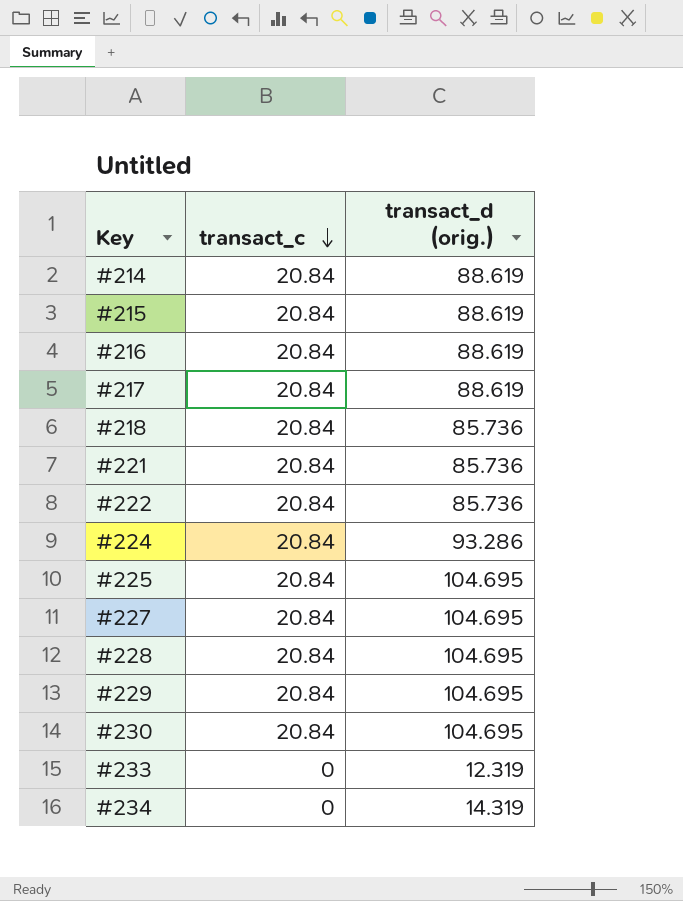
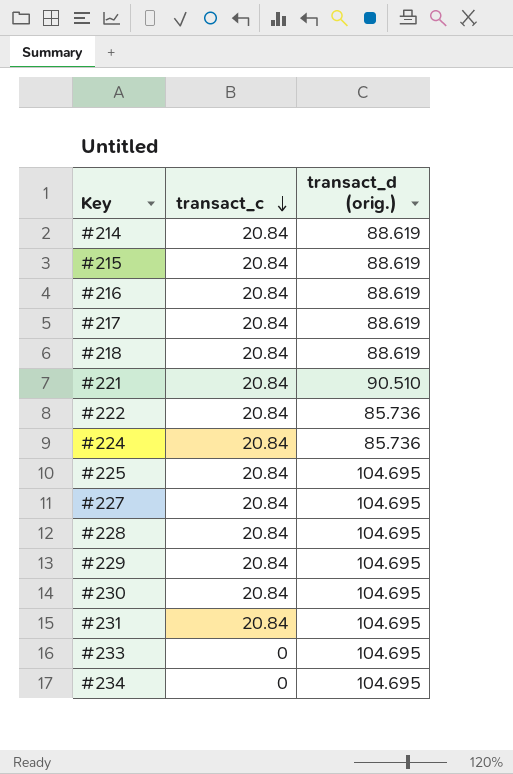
#218 | transact_d (orig.): 85.736 -> 88.619
#221 | transact_d (orig.): 85.736 -> 90.510
#224 | transact_d (orig.): 93.286 -> 85.736
row #231: none -> 20.84 | 104.695
#233 | transact_d (orig.): 12.319 -> 104.695
#234 | transact_d (orig.): 14.319 -> 104.695

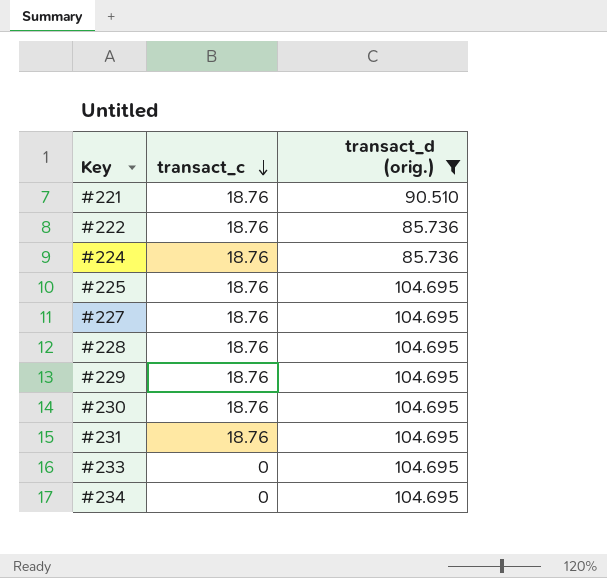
filter: none -> transact_d (orig.) != 88.619
#221 | transact_c: 20.84 -> 18.76
#222 | transact_c: 20.84 -> 18.76
#224 | transact_c: 20.84 -> 18.76
#225 | transact_c: 20.84 -> 18.76
#227 | transact_c: 20.84 -> 18.76
#228 | transact_c: 20.84 -> 18.76
#229 | transact_c: 20.84 -> 18.76
#230 | transact_c: 20.84 -> 18.76
#231 | transact_c: 20.84 -> 18.76

